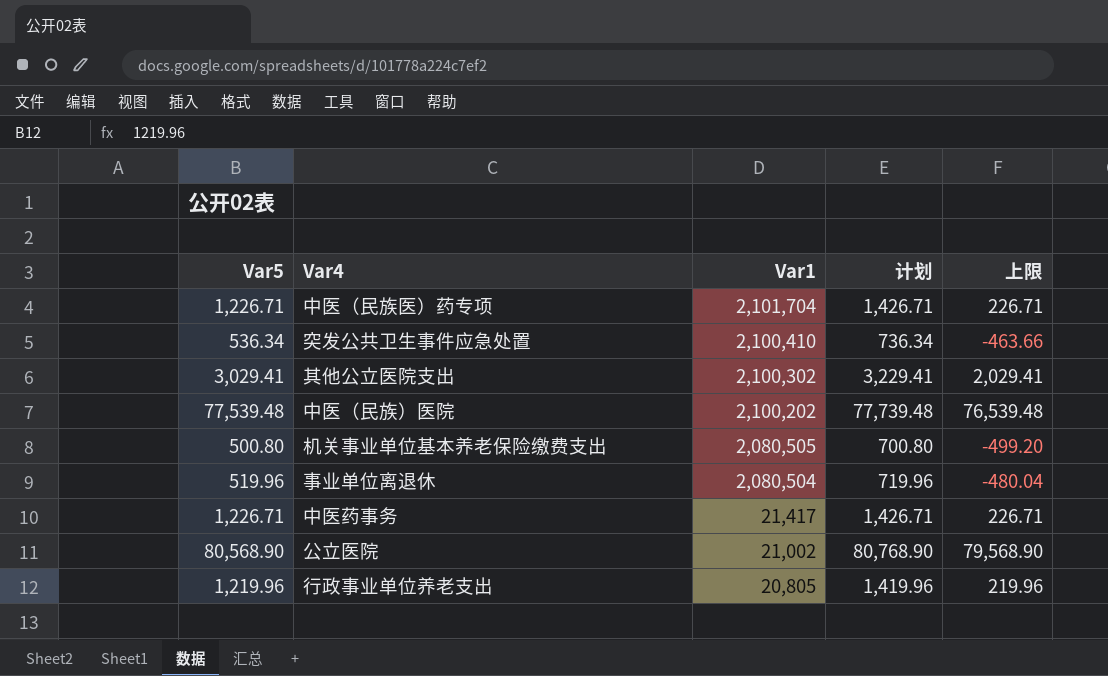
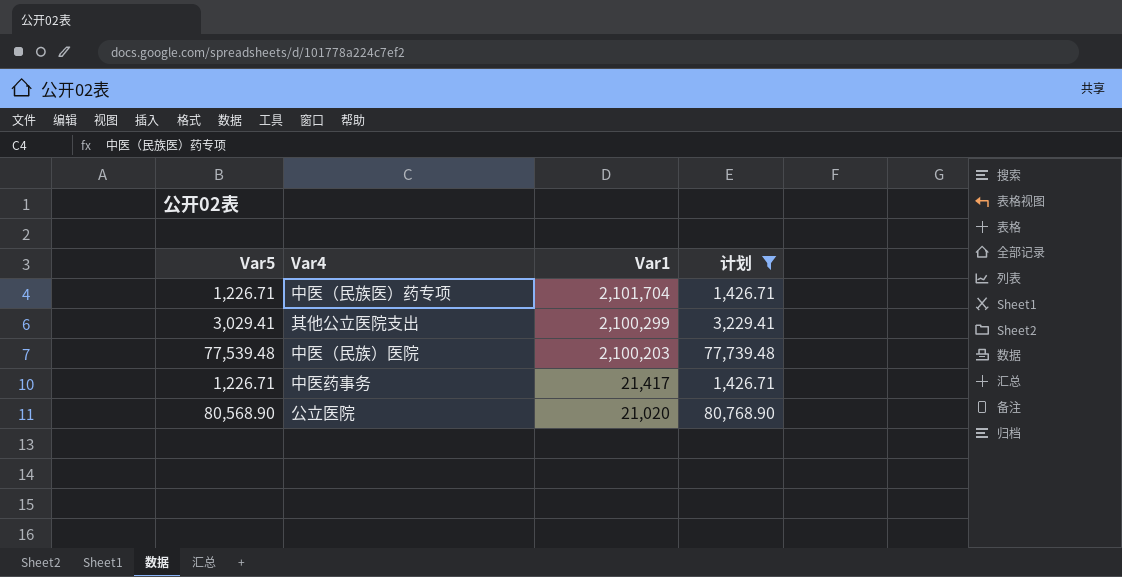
filter: none -> 计划 >= 1,426.71
column 上限 | formula: [Var5] - 1000 -> none
其他公立医院支出 | Var1: 2,100,302 -> 2,100,299
中医（民族）医院 | Var1: 2,100,202 -> 2,100,203
公立医院 | Var1: 21,002 -> 21,020

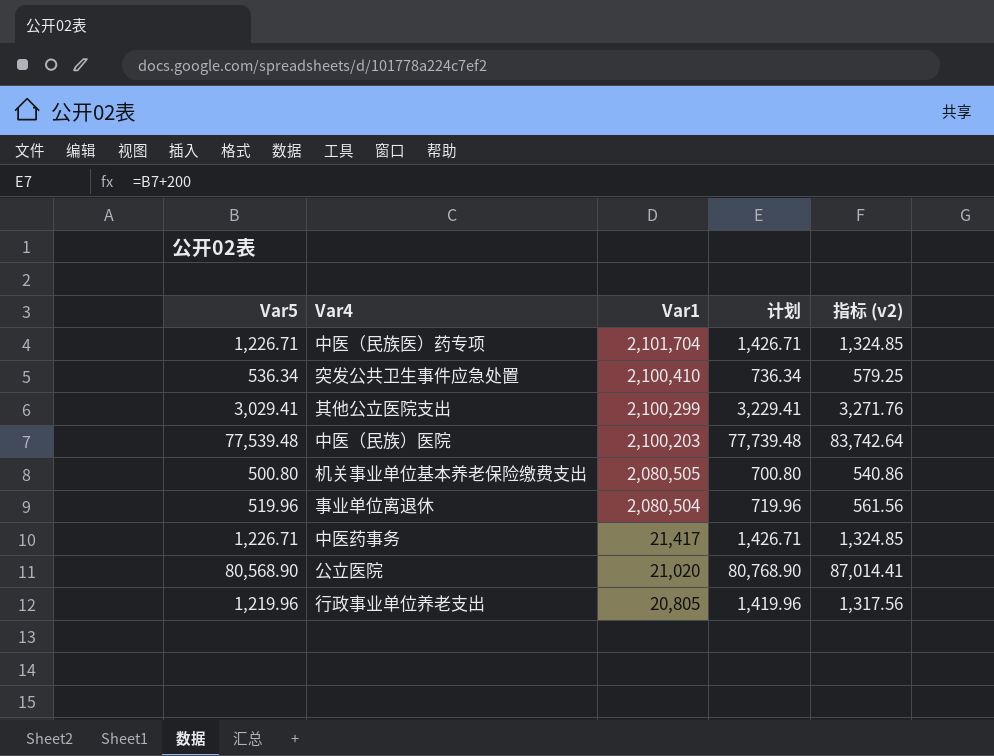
filter: 计划 >= 1,426.71 -> none
column 指标 (v2) | formula: none -> [Var5] * 1.08

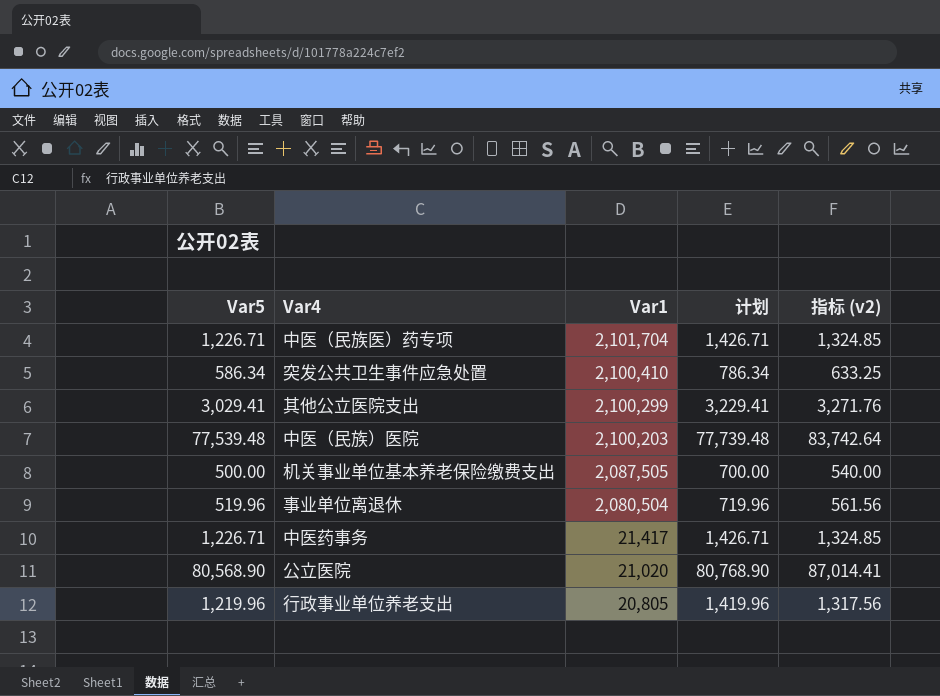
突发公共卫生事件应急处置 | Var5: 536.34 -> 586.34
突发公共卫生事件应急处置 | 计划: 736.34 -> 786.34
突发公共卫生事件应急处置 | 指标 (v2): 579.25 -> 633.25
机关事业单位基本养老保险缴费支出 | Var5: 500.80 -> 500.00
机关事业单位基本养老保险缴费支出 | Var1: 2,080,505 -> 2,087,505
机关事业单位基本养老保险缴费支出 | 计划: 700.80 -> 700.00
机关事业单位基本养老保险缴费支出 | 指标 (v2): 540.86 -> 540.00

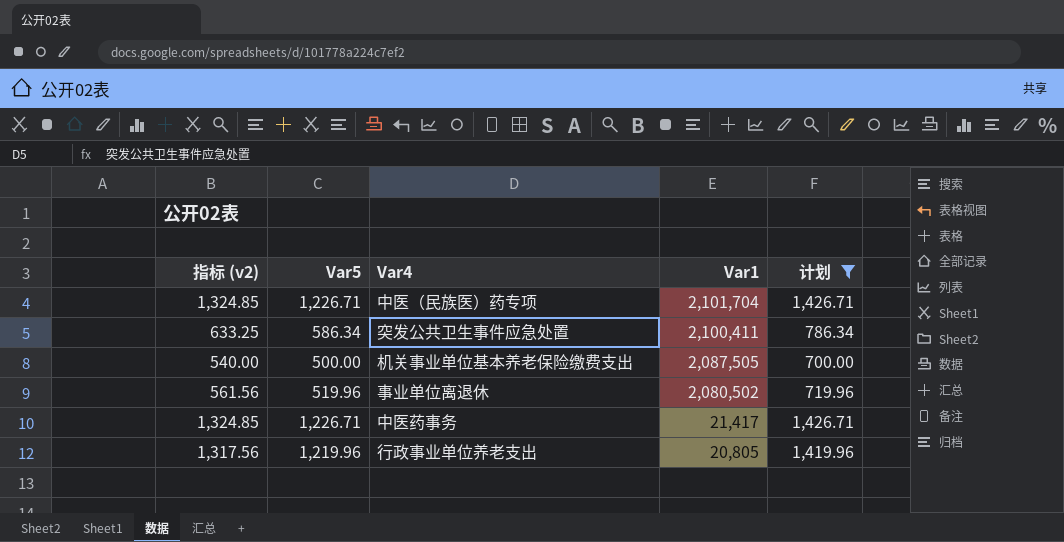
filter: none -> 计划 <= 1,426.71
column 指标 (v2) | position: 5 -> 1
突发公共卫生事件应急处置 | Var1: 2,100,410 -> 2,100,411
事业单位离退休 | Var1: 2,080,504 -> 2,080,502

